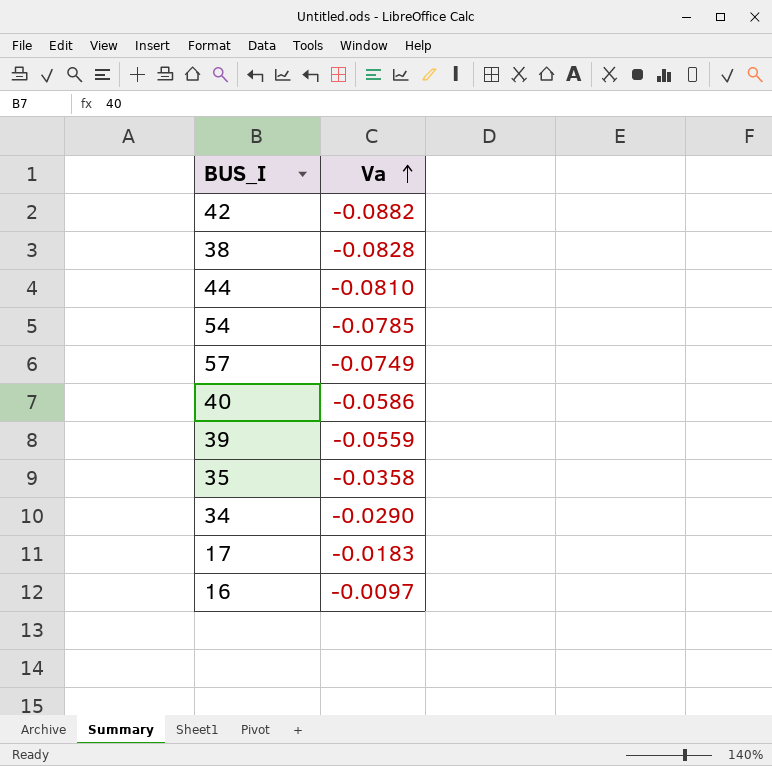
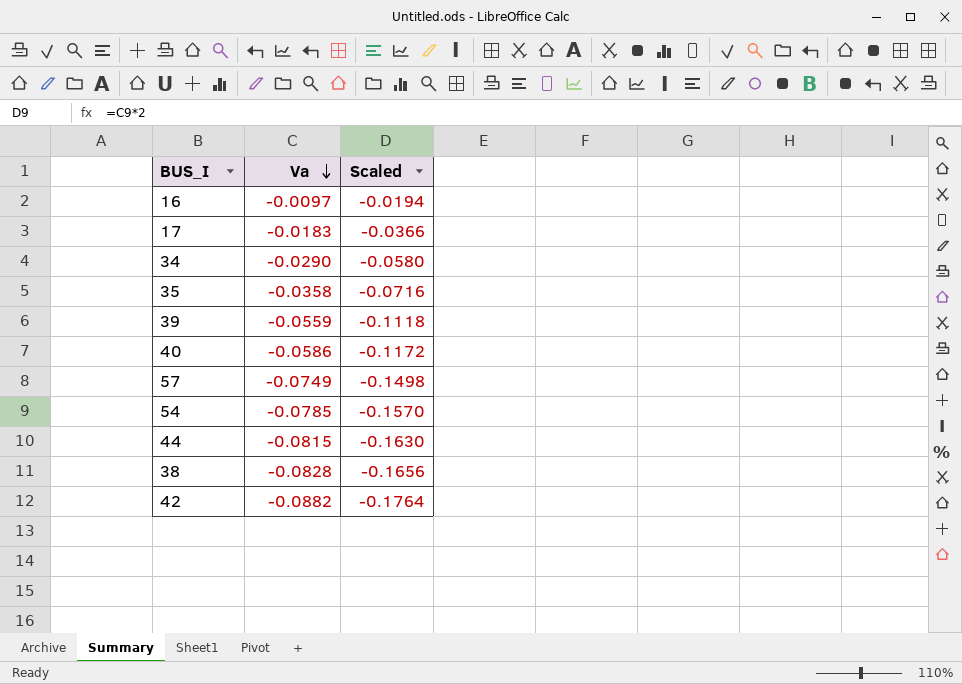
row order: Va ascending -> Va descending
column Scaled | formula: none -> [Va] * 2
44 | Va: -0.0810 -> -0.0815

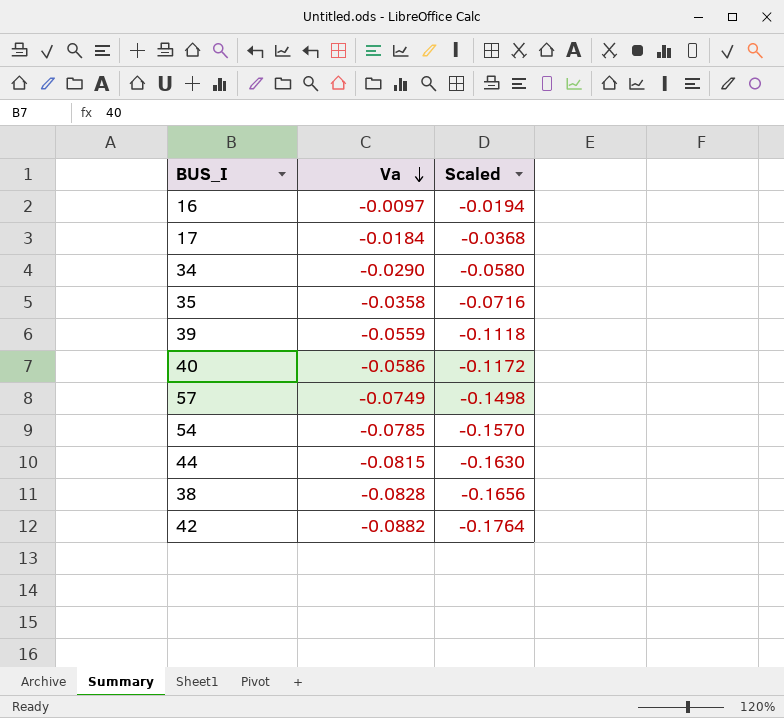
17 | Va: -0.0183 -> -0.0184
17 | Scaled: -0.0366 -> -0.0368

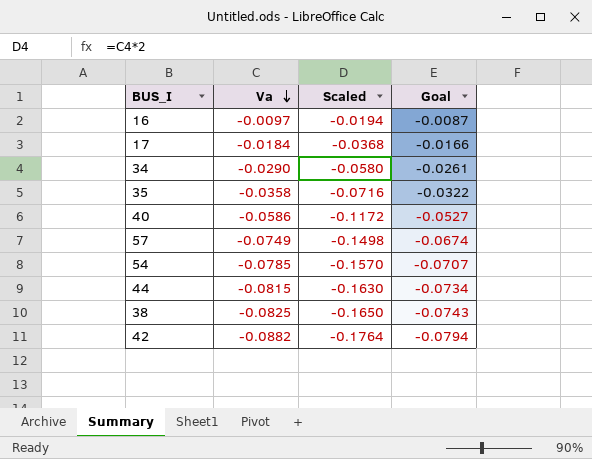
column Goal | formula: none -> [Va] * 0.9
row 39: -0.0559 | -0.1118 -> none
38 | Va: -0.0828 -> -0.0825
38 | Scaled: -0.1656 -> -0.1650

